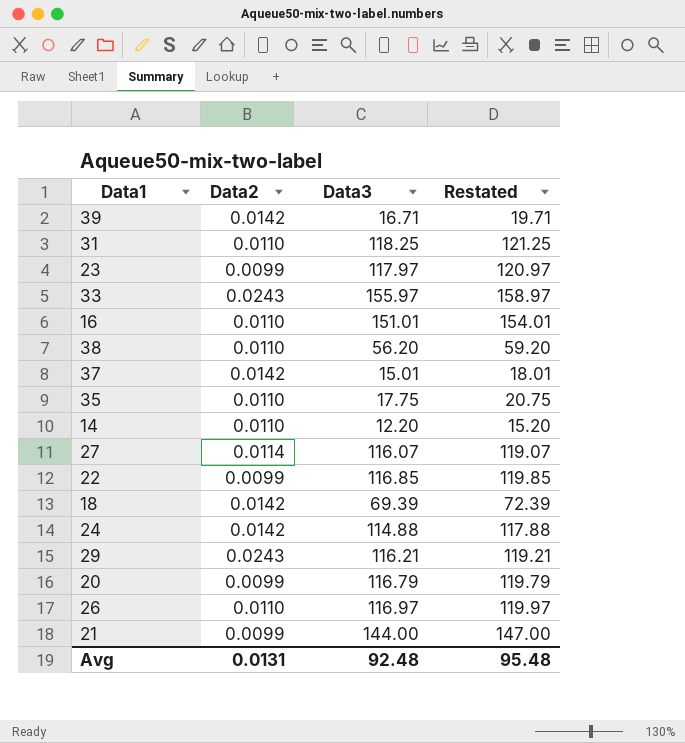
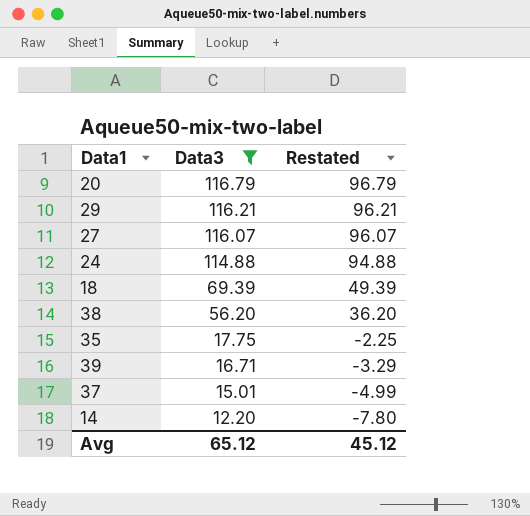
filter: none -> Data3 <= 116.79
row order: none -> Data3 descending
column Data2 | position: 2 -> none
column Restated | formula: [Data3] + 3 -> [Data3] - 20
Avg | Data3: 92.48 -> 65.12
Avg | Restated: 95.48 -> 45.12

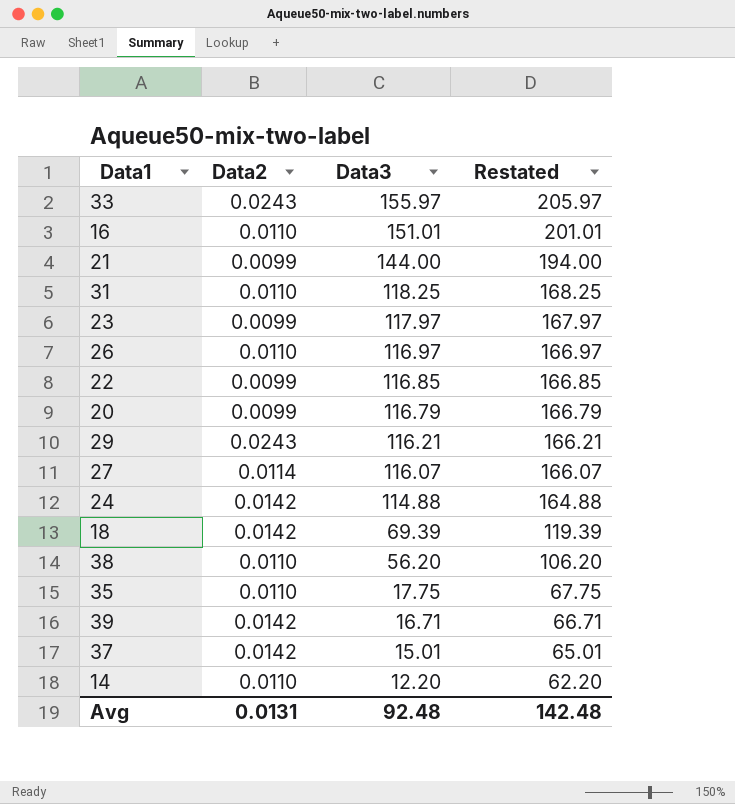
filter: Data3 <= 116.79 -> none
column Data2 | position: none -> 2
column Restated | formula: [Data3] - 20 -> [Data3] + 50
Avg | Data3: 65.12 -> 92.48
Avg | Restated: 45.12 -> 142.48

